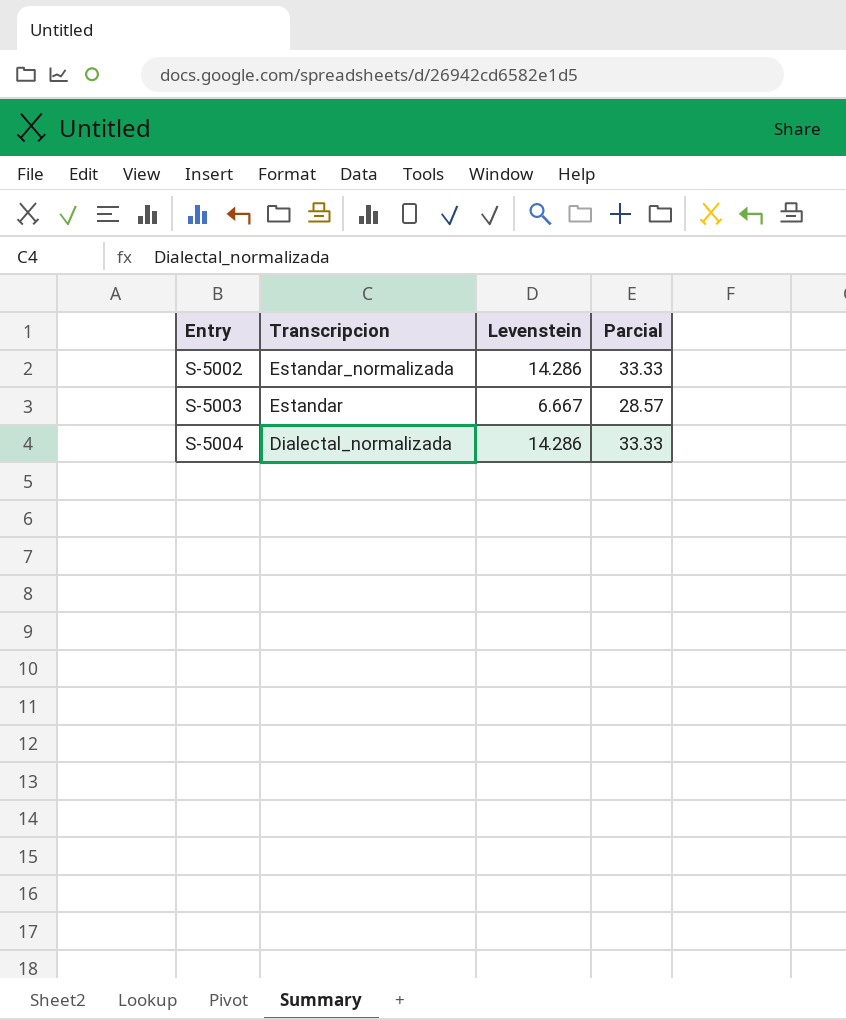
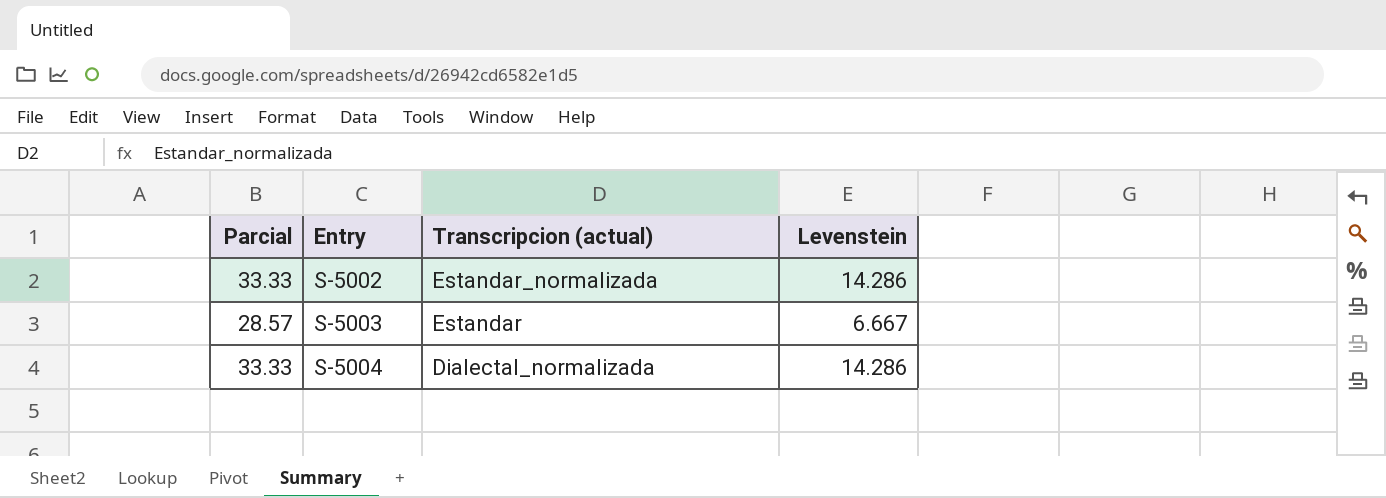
column Parcial | position: 4 -> 1
column name: Transcripcion -> Transcripcion (actual)

